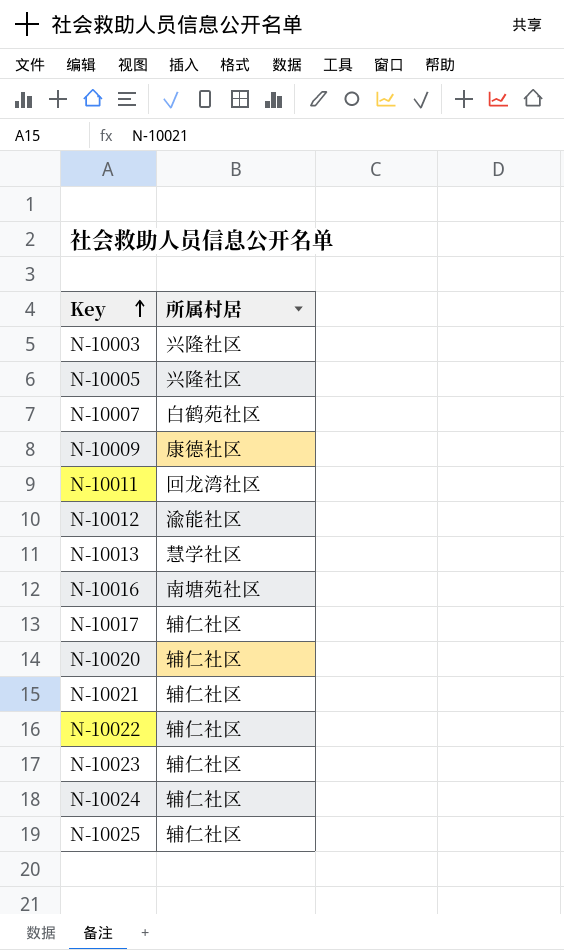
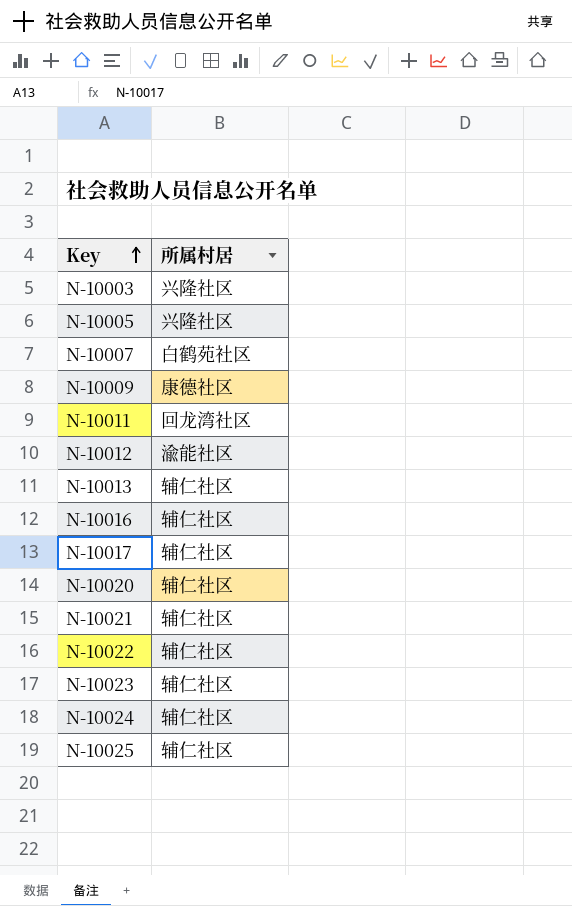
N-10013 | 所属村居: 慧学社区 -> 辅仁社区
N-10016 | 所属村居: 南塘苑社区 -> 辅仁社区

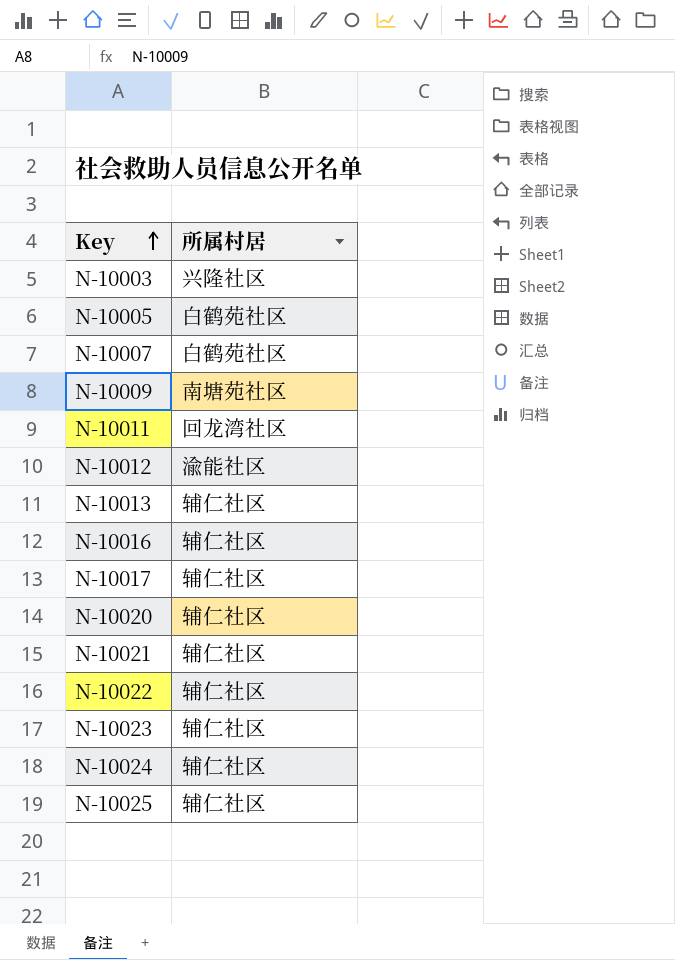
N-10005 | 所属村居: 兴隆社区 -> 白鹤苑社区
N-10009 | 所属村居: 康德社区 -> 南塘苑社区

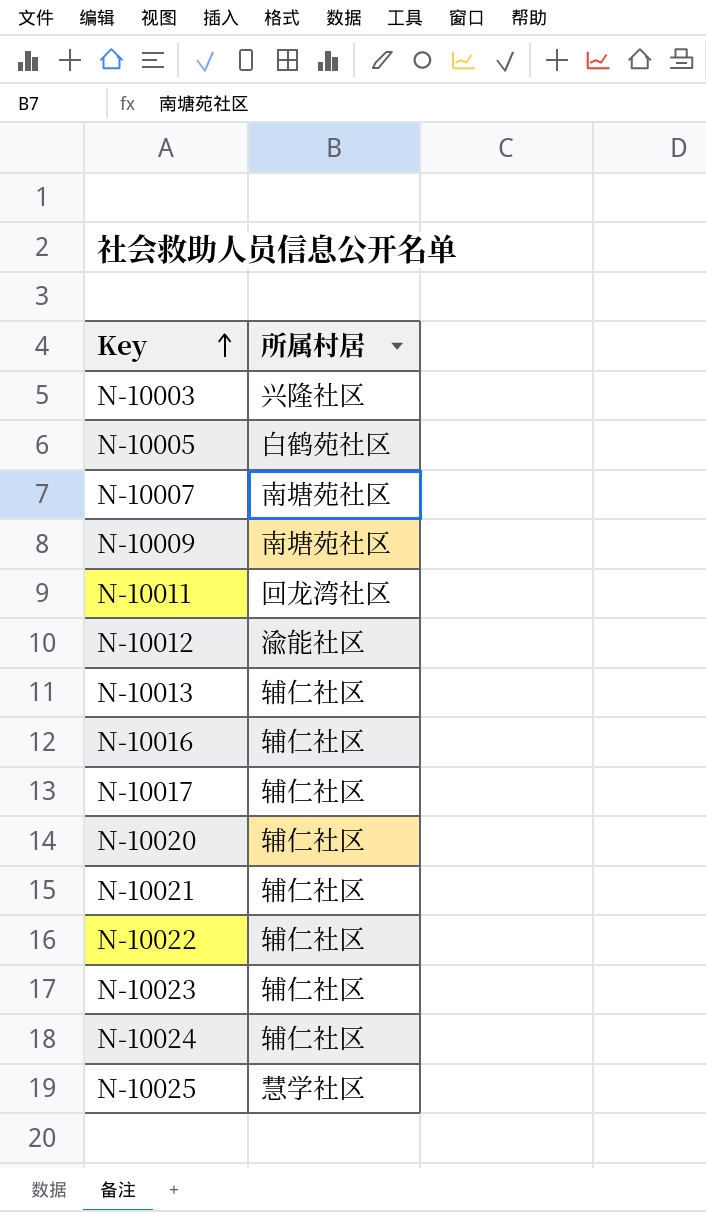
N-10007 | 所属村居: 白鹤苑社区 -> 南塘苑社区
N-10025 | 所属村居: 辅仁社区 -> 慧学社区

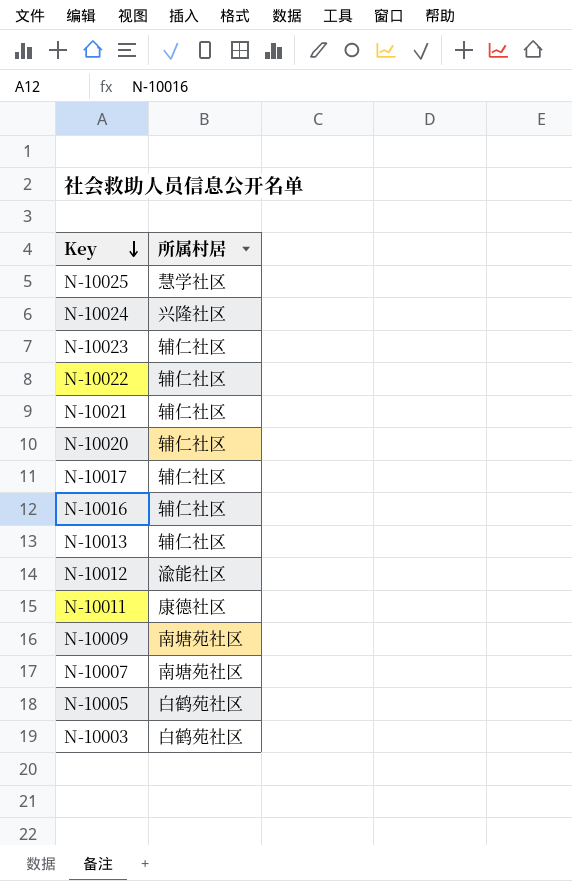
row order: Key ascending -> Key descending
N-10024 | 所属村居: 辅仁社区 -> 兴隆社区
N-10011 | 所属村居: 回龙湾社区 -> 康德社区
N-10003 | 所属村居: 兴隆社区 -> 白鹤苑社区

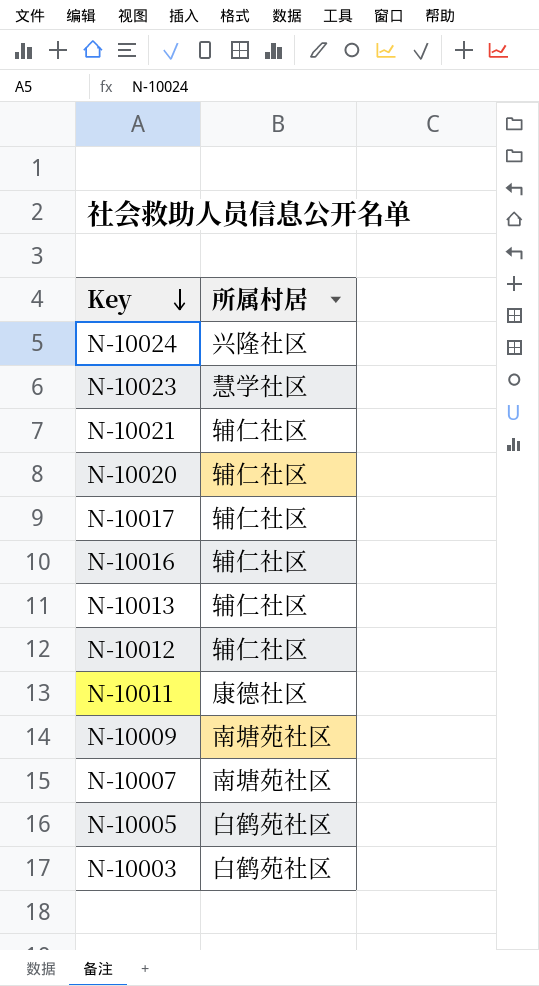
row N-10025: 慧学社区 -> none
row N-10022: 辅仁社区 -> none
N-10023 | 所属村居: 辅仁社区 -> 慧学社区
N-10012 | 所属村居: 渝能社区 -> 辅仁社区

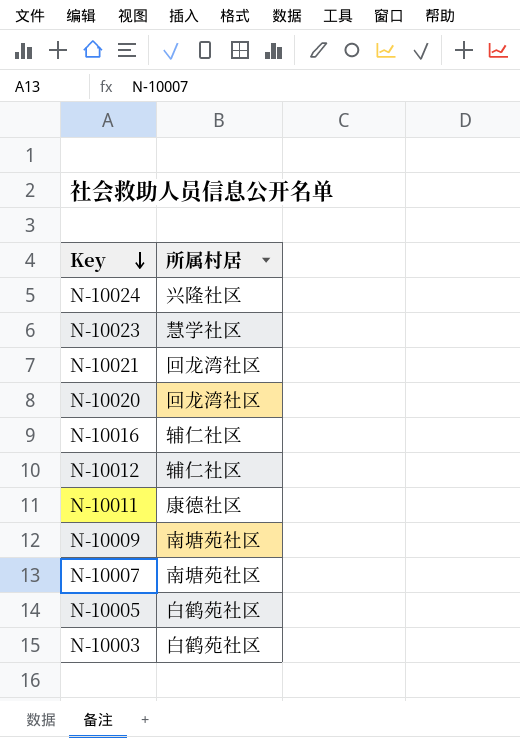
row N-10017: 辅仁社区 -> none
row N-10013: 辅仁社区 -> none
N-10021 | 所属村居: 辅仁社区 -> 回龙湾社区
N-10020 | 所属村居: 辅仁社区 -> 回龙湾社区

